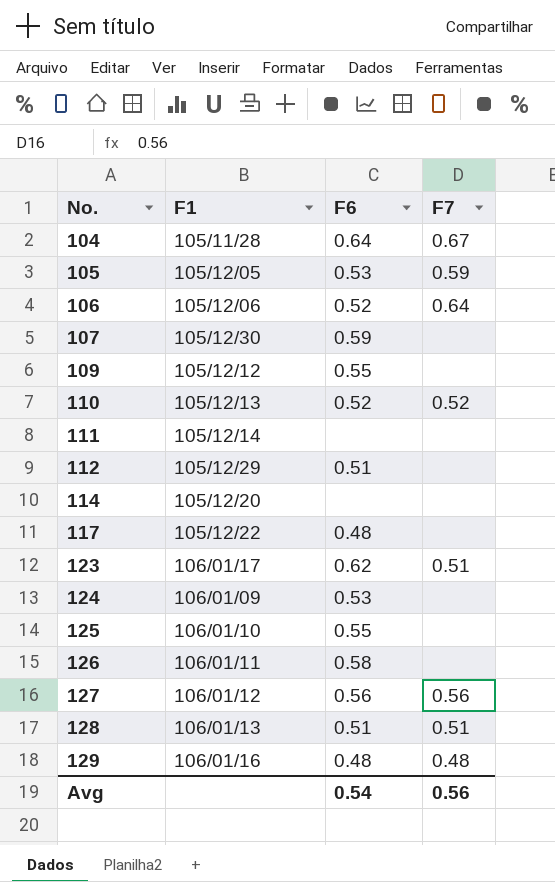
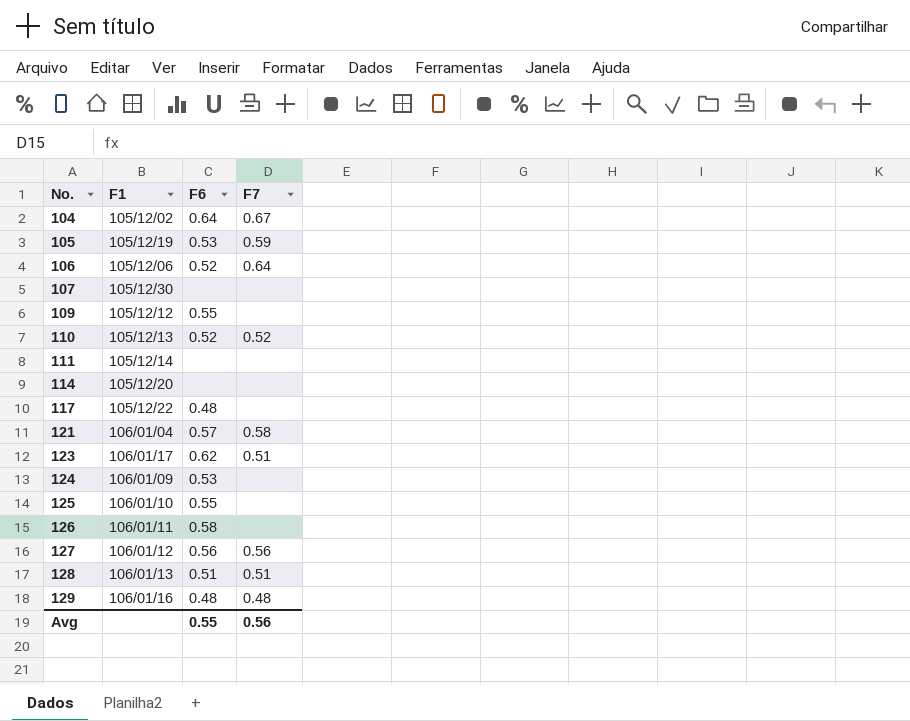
row 112: 105/12/29 | 0.51 | none -> none
104 | F1: 105/11/28 -> 105/12/02
105 | F1: 105/12/05 -> 105/12/19
107 | F6: 0.59 -> none
row 121: none -> 106/01/04 | 0.57 | 0.58
Avg | F6: 0.54 -> 0.55

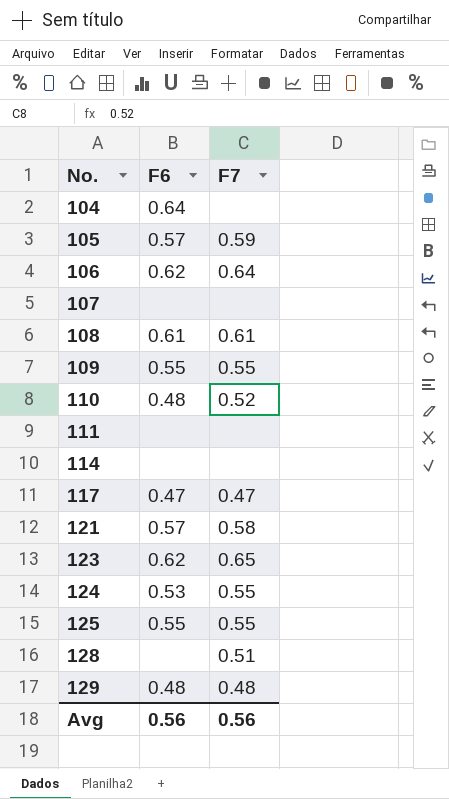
column F1 | position: 2 -> none
row 126: 106/01/11 | 0.58 | none -> none
row 127: 106/01/12 | 0.56 | 0.56 -> none
104 | F7: 0.67 -> none
105 | F6: 0.53 -> 0.57
106 | F6: 0.52 -> 0.62
row 108: none -> 0.61 | 0.61
109 | F7: none -> 0.55
110 | F6: 0.52 -> 0.48
117 | F6: 0.48 -> 0.47
117 | F7: none -> 0.47
123 | F7: 0.51 -> 0.65
124 | F7: none -> 0.55
125 | F7: none -> 0.55
128 | F6: 0.51 -> none
Avg | F6: 0.55 -> 0.56

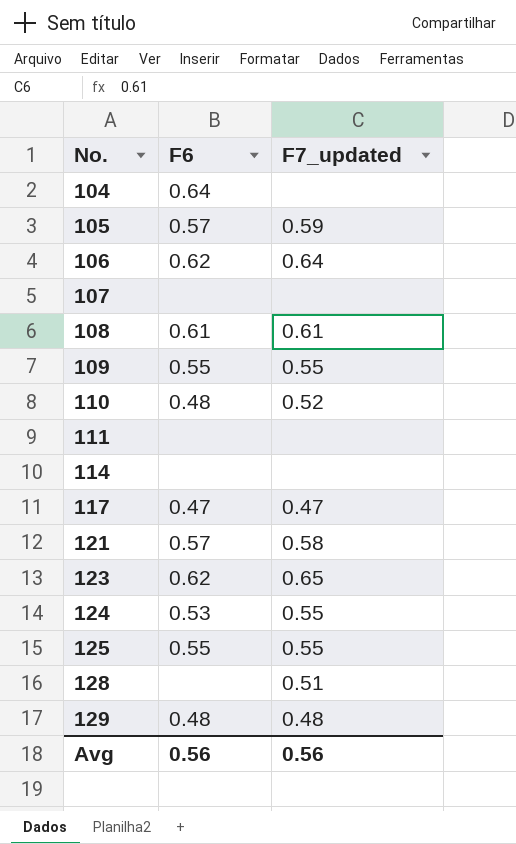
column name: F7 -> F7_updated

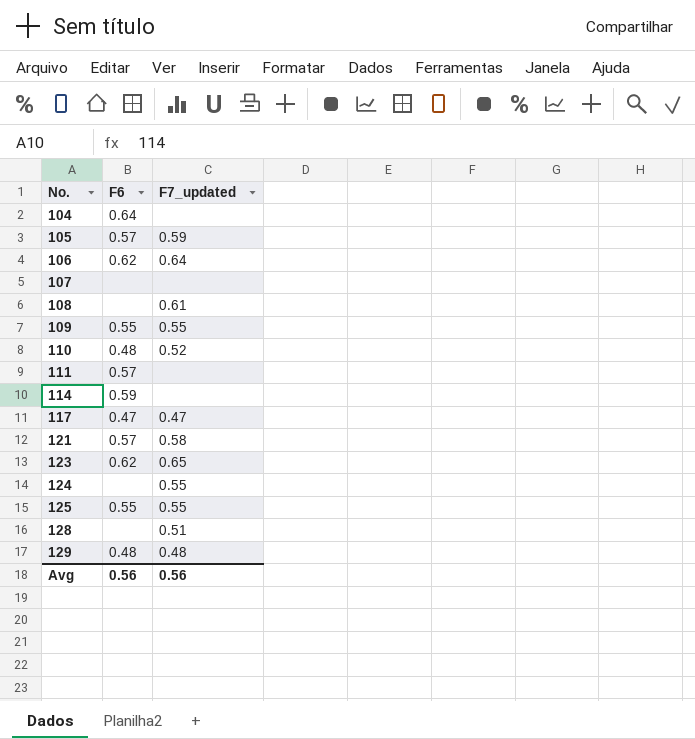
108 | F6: 0.61 -> none
111 | F6: none -> 0.57
114 | F6: none -> 0.59
124 | F6: 0.53 -> none

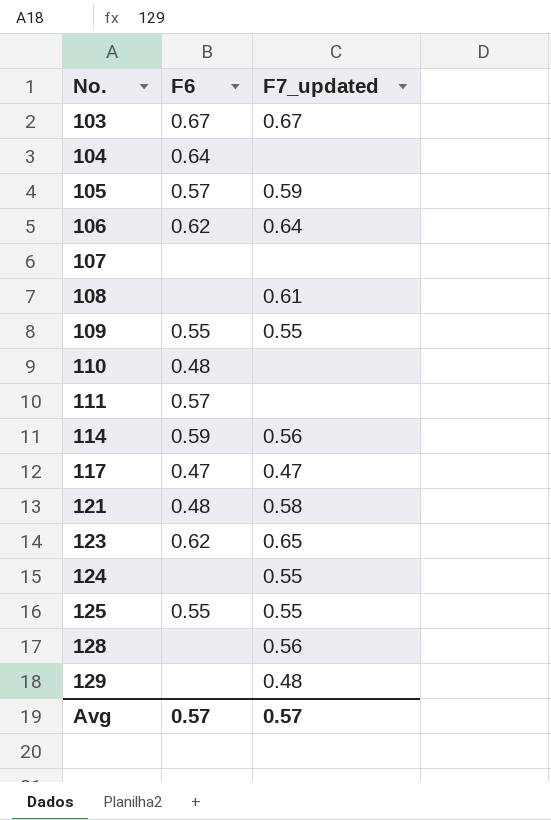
row 103: none -> 0.67 | 0.67
110 | F7_updated: 0.52 -> none
114 | F7_updated: none -> 0.56
121 | F6: 0.57 -> 0.48
128 | F7_updated: 0.51 -> 0.56
129 | F6: 0.48 -> none
Avg | F6: 0.56 -> 0.57
Avg | F7_updated: 0.56 -> 0.57

